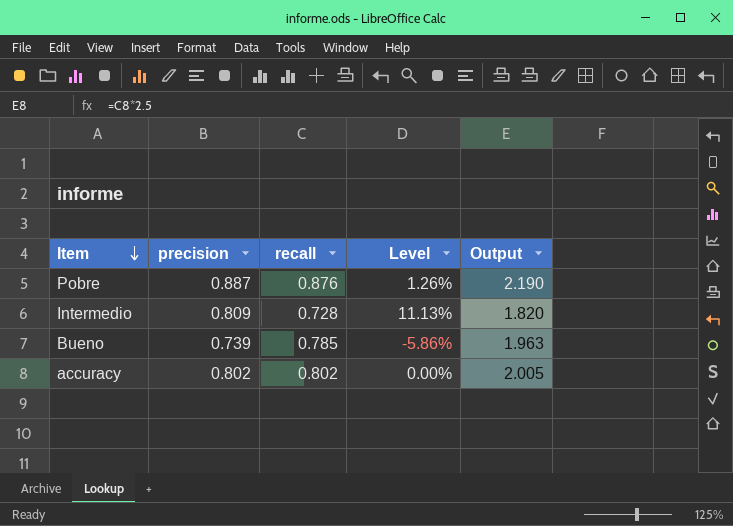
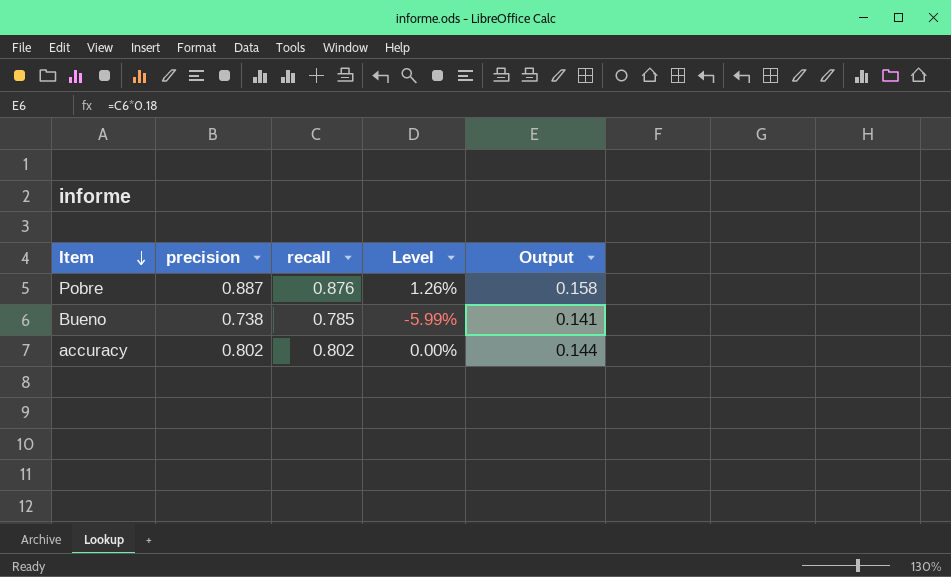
column Output | formula: [recall] * 2.5 -> [recall] * 0.18
row Intermedio: 0.809 | 0.728 | 11.13% | 1.820 -> none
Bueno | precision: 0.739 -> 0.738
Bueno | Level: -5.86% -> -5.99%

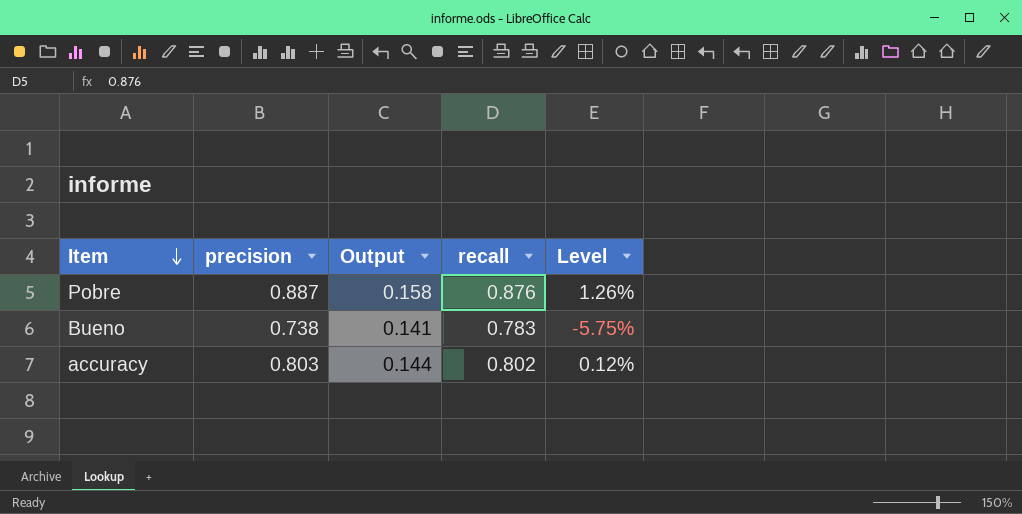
column Output | position: 5 -> 3
Bueno | recall: 0.785 -> 0.783
Bueno | Level: -5.99% -> -5.75%
accuracy | precision: 0.802 -> 0.803
accuracy | Level: 0.00% -> 0.12%

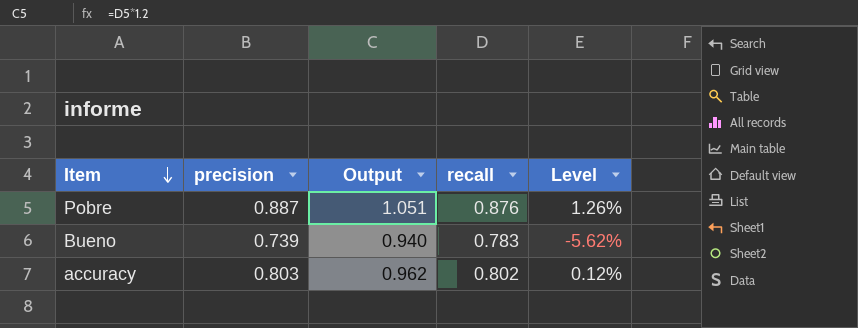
column Output | formula: [recall] * 0.18 -> [recall] * 1.2
Bueno | precision: 0.738 -> 0.739
Bueno | Level: -5.75% -> -5.62%

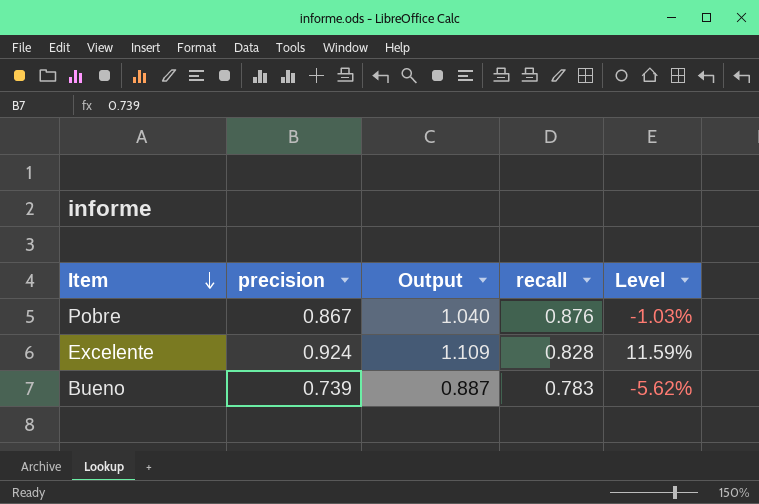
column Output | formula: [recall] * 1.2 -> [precision] * 1.2
row accuracy: 0.803 | 0.962 | 0.802 | 0.12% -> none
Pobre | precision: 0.887 -> 0.867
Pobre | Level: 1.26% -> -1.03%
row Excelente: none -> 0.924 | 1.109 | 0.828 | 11.59%

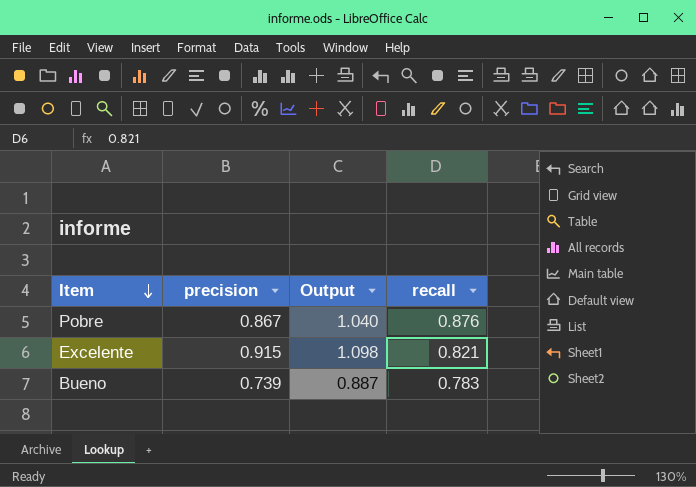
column Level | formula: ([precision] - [recall]) / [recall] -> none
Excelente | precision: 0.924 -> 0.915
Excelente | Output: 1.109 -> 1.098
Excelente | recall: 0.828 -> 0.821

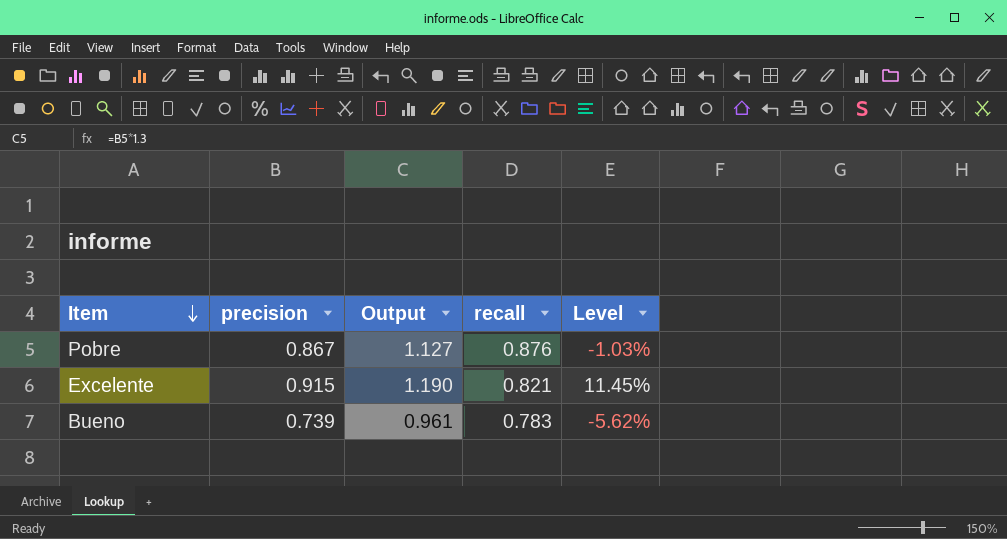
column Output | formula: [precision] * 1.2 -> [precision] * 1.3
column Level | formula: none -> ([precision] - [recall]) / [recall]

